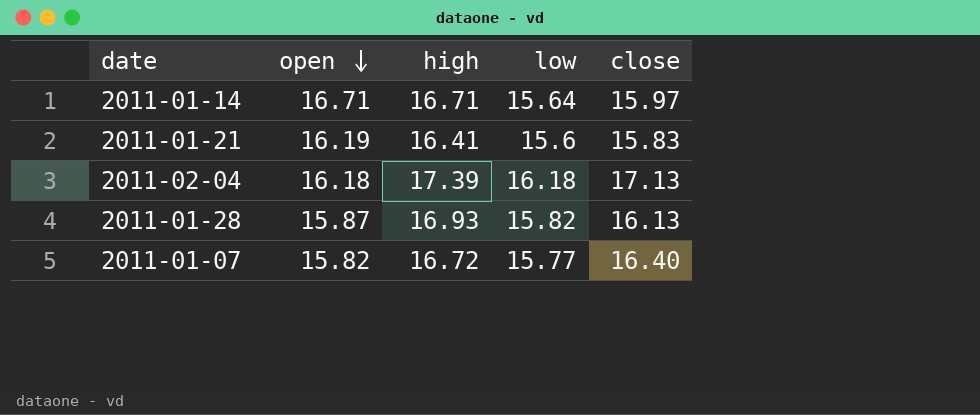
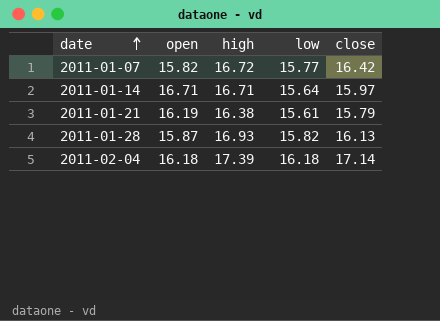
row order: open descending -> date ascending
2011-01-07 | close: 16.40 -> 16.42
2011-01-21 | high: 16.41 -> 16.38
2011-01-21 | low: 15.6 -> 15.61
2011-01-21 | close: 15.83 -> 15.79
2011-02-04 | close: 17.13 -> 17.14

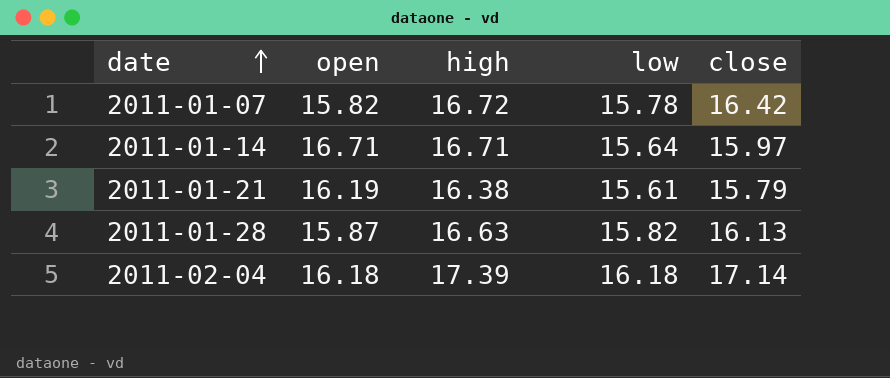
2011-01-07 | low: 15.77 -> 15.78
2011-01-28 | high: 16.93 -> 16.63

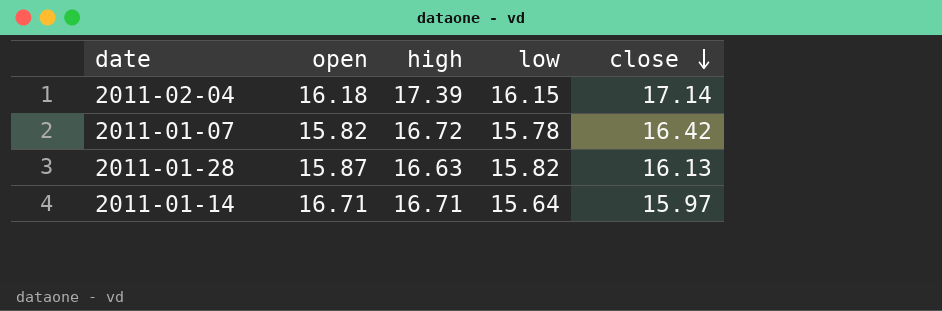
row order: date ascending -> close descending
row 2011-01-21: 16.19 | 16.38 | 15.61 | 15.79 -> none
2011-02-04 | low: 16.18 -> 16.15

